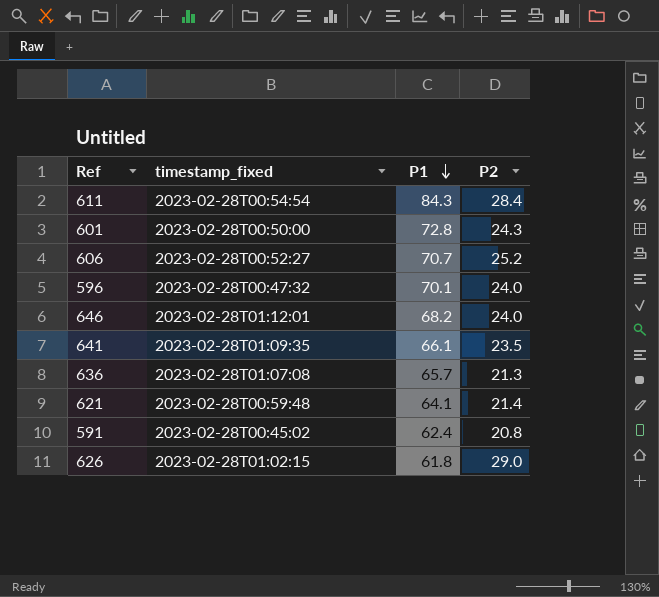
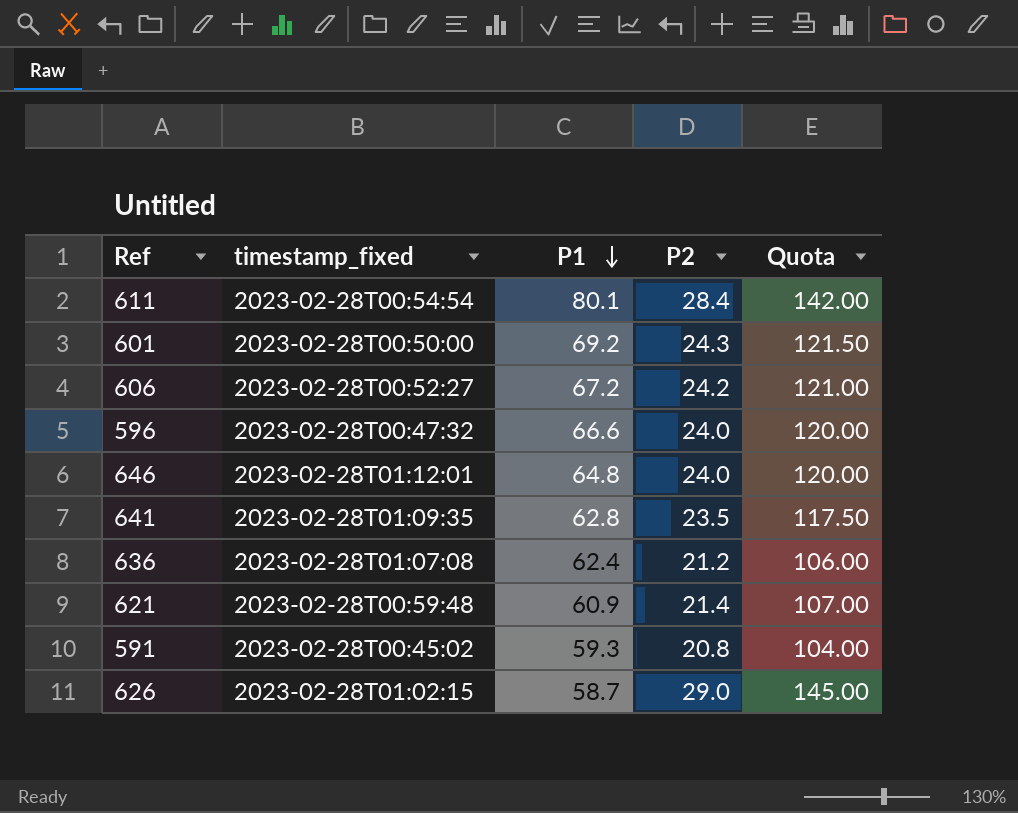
column Quota | formula: none -> [P2] * 5
611 | P1: 84.3 -> 80.1
601 | P1: 72.8 -> 69.2
606 | P1: 70.7 -> 67.2
606 | P2: 25.2 -> 24.2
596 | P1: 70.1 -> 66.6
646 | P1: 68.2 -> 64.8
641 | P1: 66.1 -> 62.8
636 | P1: 65.7 -> 62.4
636 | P2: 21.3 -> 21.2
621 | P1: 64.1 -> 60.9
591 | P1: 62.4 -> 59.3
626 | P1: 61.8 -> 58.7

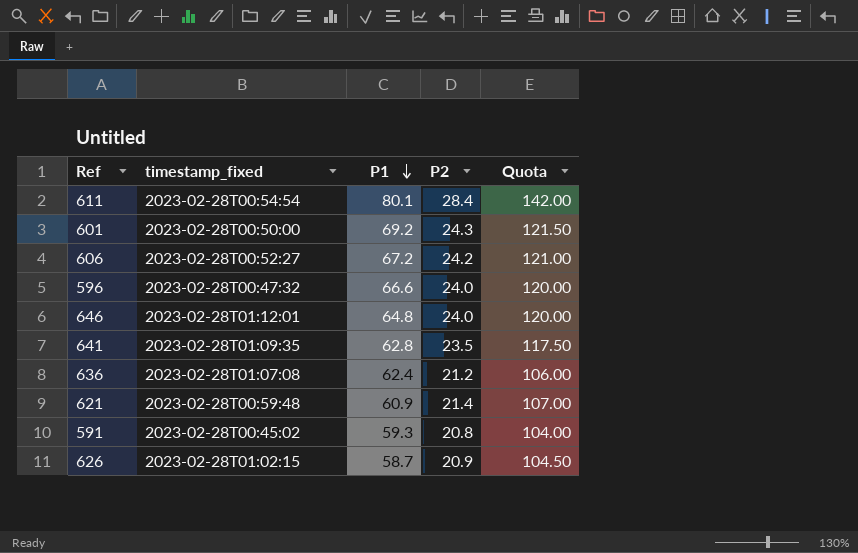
626 | P2: 29.0 -> 20.9
626 | Quota: 145.00 -> 104.50

